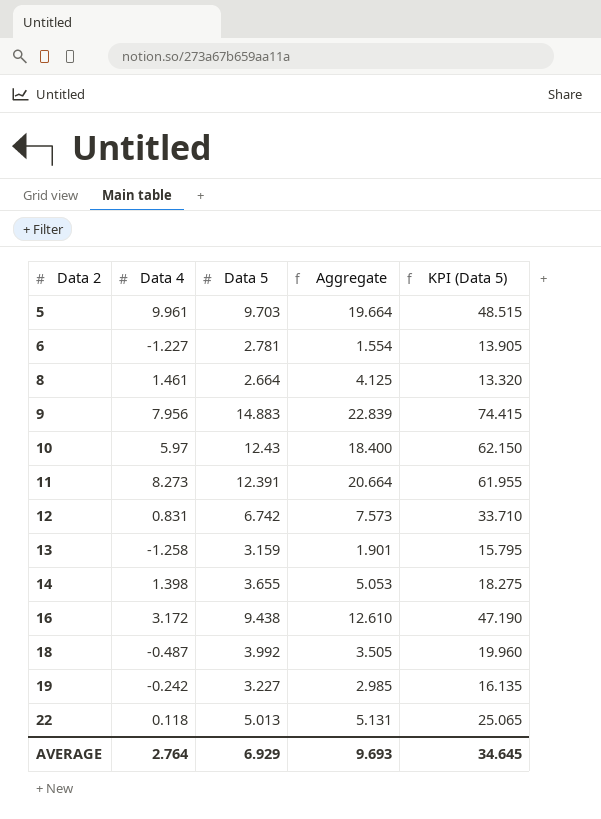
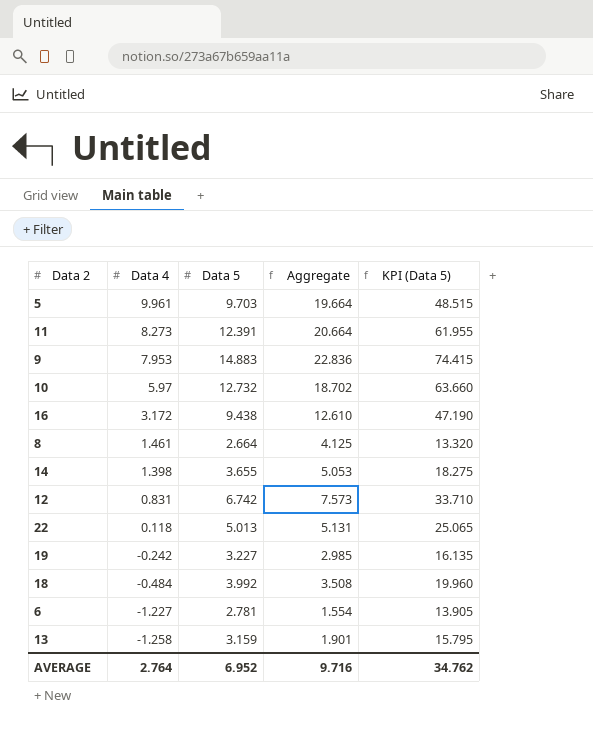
row order: Data 2 ascending -> Data 4 descending
9 | Data 4: 7.956 -> 7.953
9 | Aggregate: 22.839 -> 22.836
10 | Data 5: 12.43 -> 12.732
10 | Aggregate: 18.400 -> 18.702
10 | KPI (Data 5): 62.150 -> 63.660
18 | Data 4: -0.487 -> -0.484
18 | Aggregate: 3.505 -> 3.508
AVERAGE | Data 5: 6.929 -> 6.952
AVERAGE | Aggregate: 9.693 -> 9.716
AVERAGE | KPI (Data 5): 34.645 -> 34.762

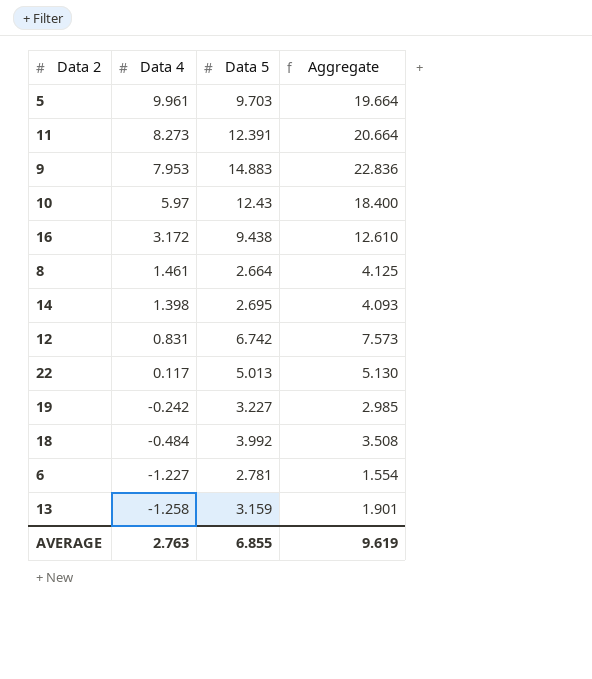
column KPI (Data 5) | formula: [Data 5] * 5 -> none
10 | Data 5: 12.732 -> 12.43
10 | Aggregate: 18.702 -> 18.400
14 | Data 5: 3.655 -> 2.695
14 | Aggregate: 5.053 -> 4.093
22 | Data 4: 0.118 -> 0.117
22 | Aggregate: 5.131 -> 5.130
AVERAGE | Data 4: 2.764 -> 2.763
AVERAGE | Data 5: 6.952 -> 6.855
AVERAGE | Aggregate: 9.716 -> 9.619

